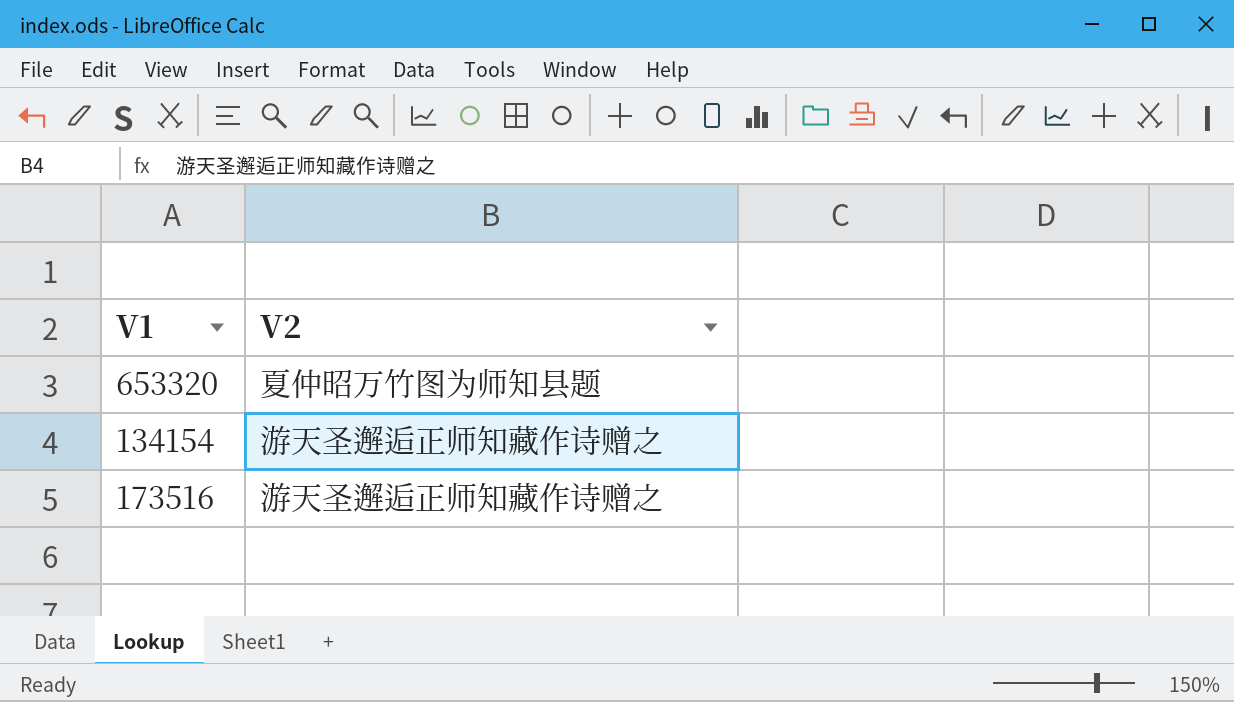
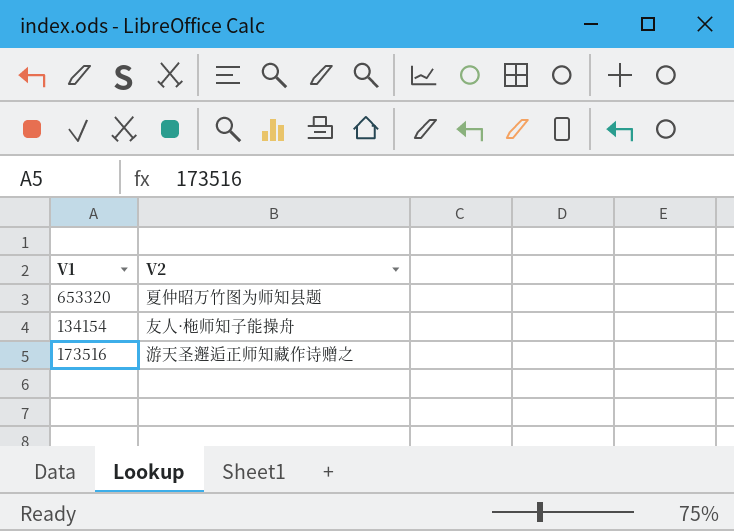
134154 | V2: 游天圣邂逅正师知藏作诗赠之 -> 友人·柂师知子能操舟

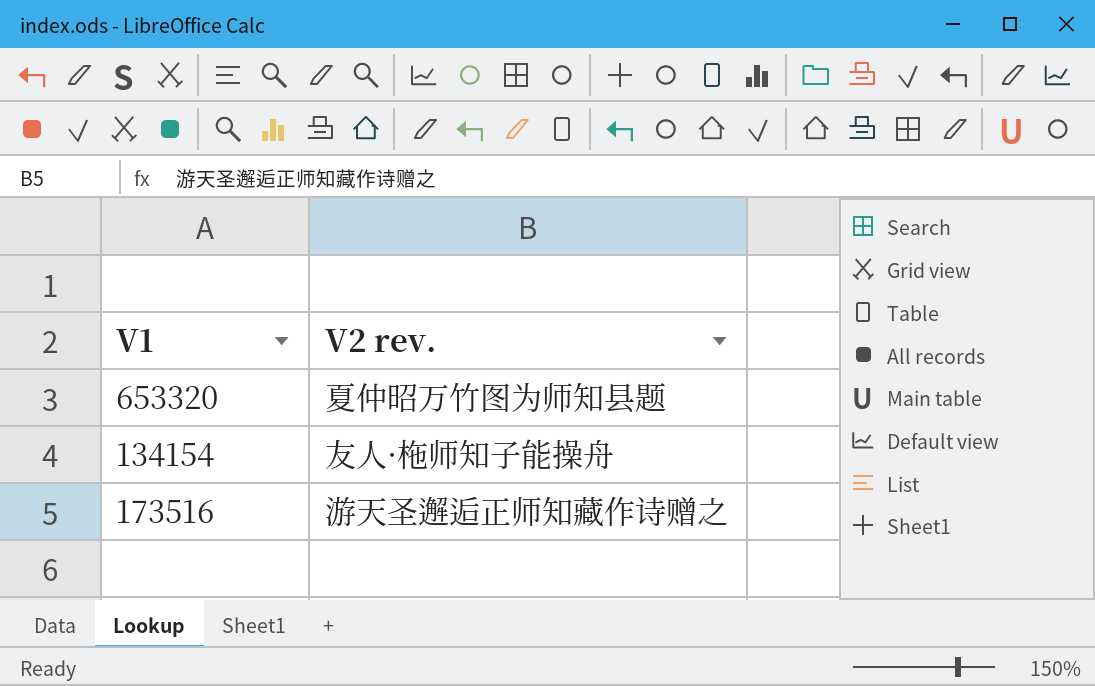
column name: V2 -> V2 rev.

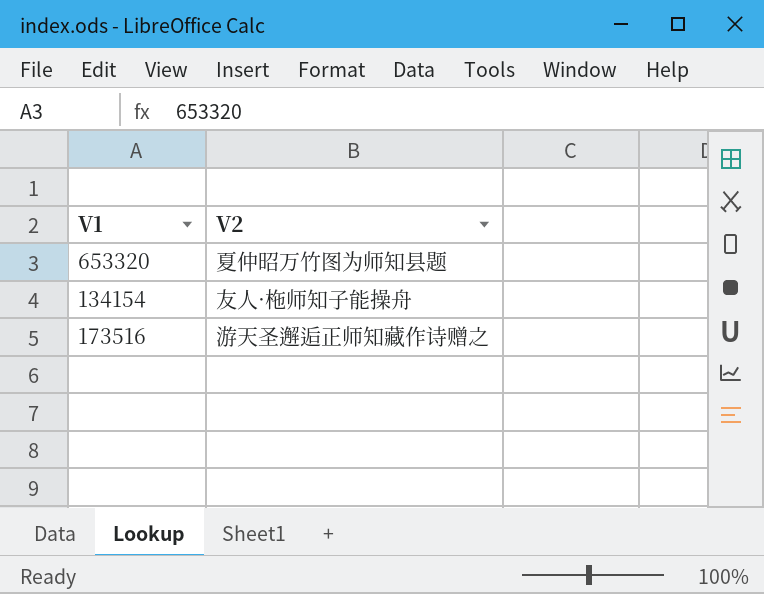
column name: V2 rev. -> V2

